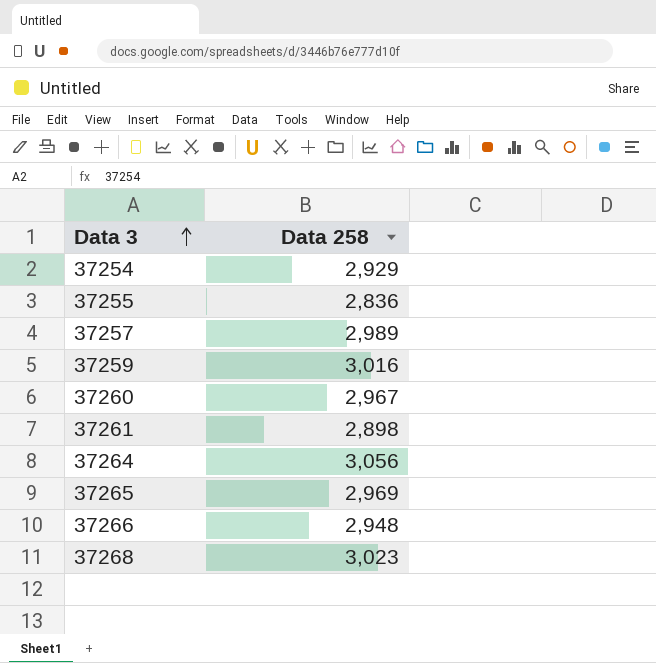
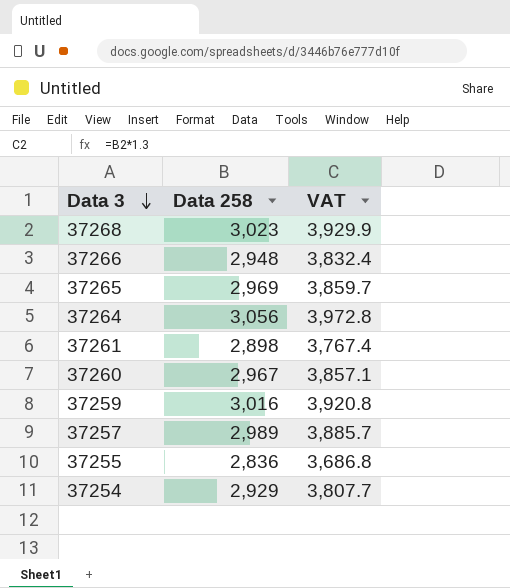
row order: Data 3 ascending -> Data 3 descending
column VAT | formula: none -> [Data 258] * 1.3

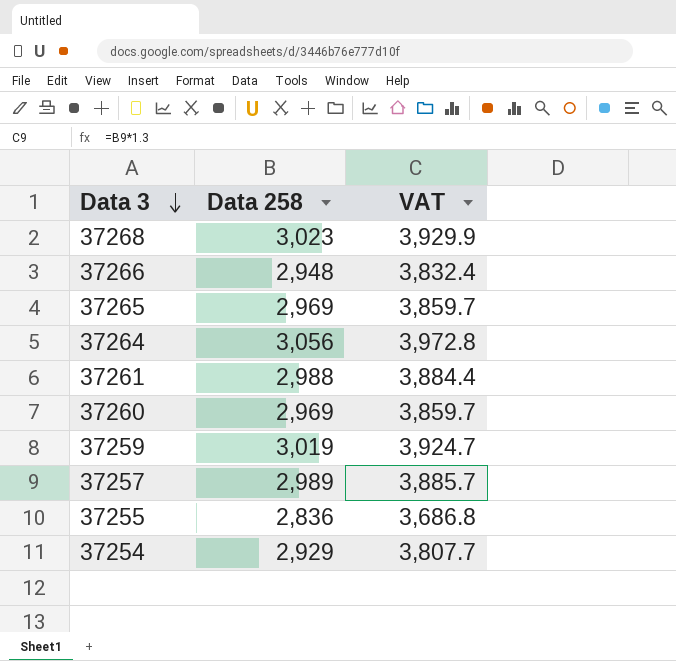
37261 | Data 258: 2,898 -> 2,988
37261 | VAT: 3,767.4 -> 3,884.4
37260 | Data 258: 2,967 -> 2,969
37260 | VAT: 3,857.1 -> 3,859.7
37259 | Data 258: 3,016 -> 3,019
37259 | VAT: 3,920.8 -> 3,924.7

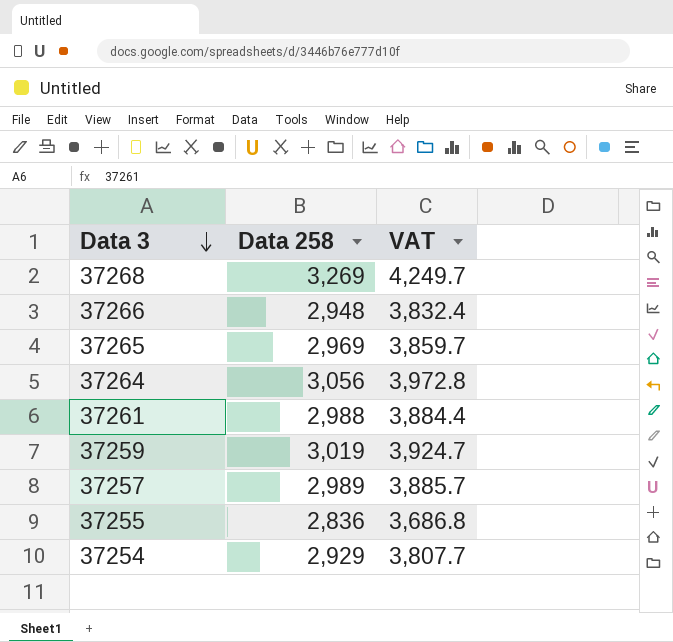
row 37260: 2,969 | 3,859.7 -> none
37268 | Data 258: 3,023 -> 3,269
37268 | VAT: 3,929.9 -> 4,249.7

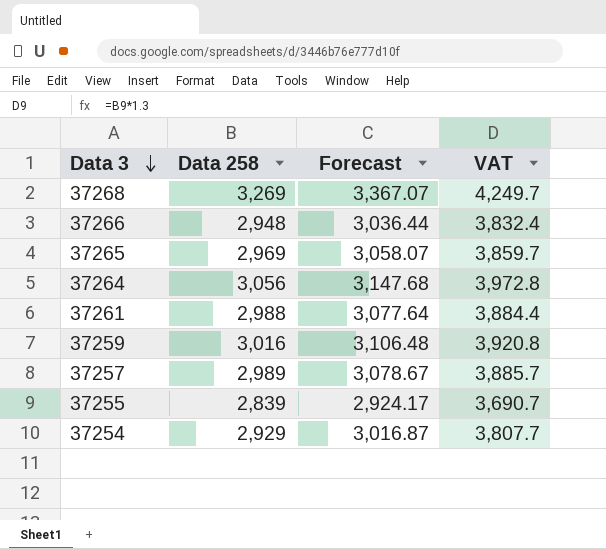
column Forecast | formula: none -> [Data 258] * 1.03
37259 | Data 258: 3,019 -> 3,016
37259 | VAT: 3,924.7 -> 3,920.8
37255 | Data 258: 2,836 -> 2,839
37255 | VAT: 3,686.8 -> 3,690.7

